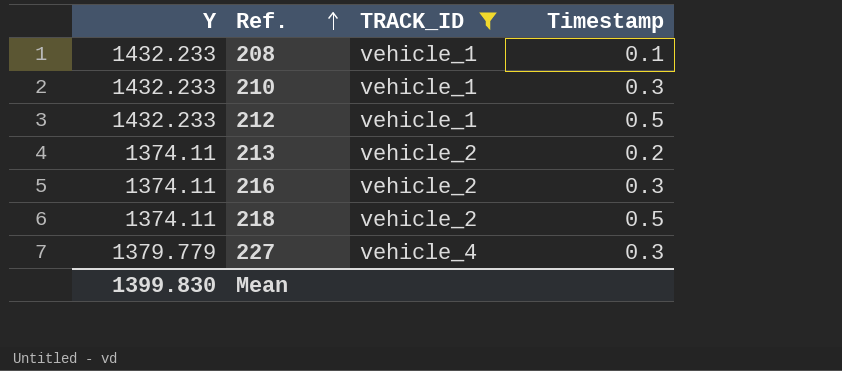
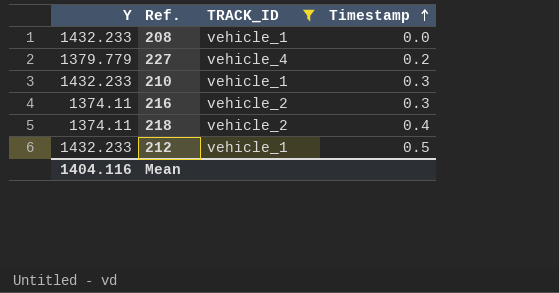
row order: Ref. ascending -> Timestamp ascending
row 213: 1374.11 | vehicle_2 | 0.2 -> none
208 | Timestamp: 0.1 -> 0.0
227 | Timestamp: 0.3 -> 0.2
218 | Timestamp: 0.5 -> 0.4
Mean | Y: 1399.830 -> 1404.116

